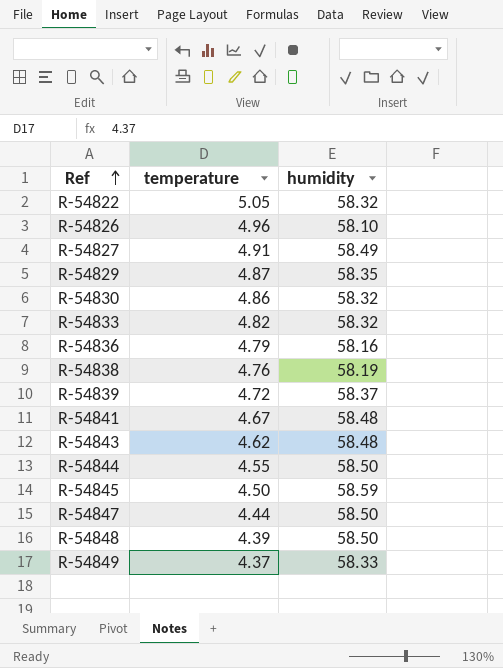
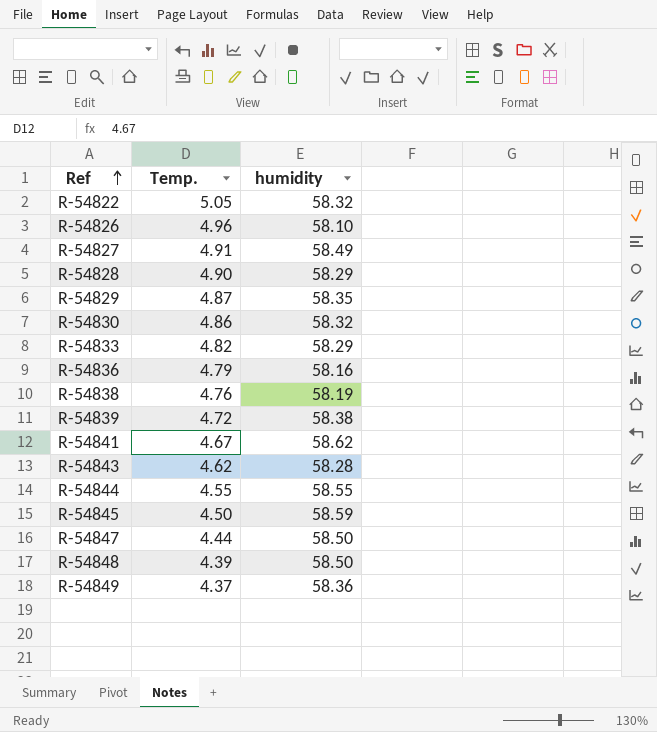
column name: temperature -> Temp.
row R-54828: none -> 4.90 | 58.29
R-54833 | humidity: 58.32 -> 58.29
R-54839 | humidity: 58.37 -> 58.38
R-54841 | humidity: 58.48 -> 58.62
R-54843 | humidity: 58.48 -> 58.28
R-54844 | humidity: 58.50 -> 58.55
R-54849 | humidity: 58.33 -> 58.36

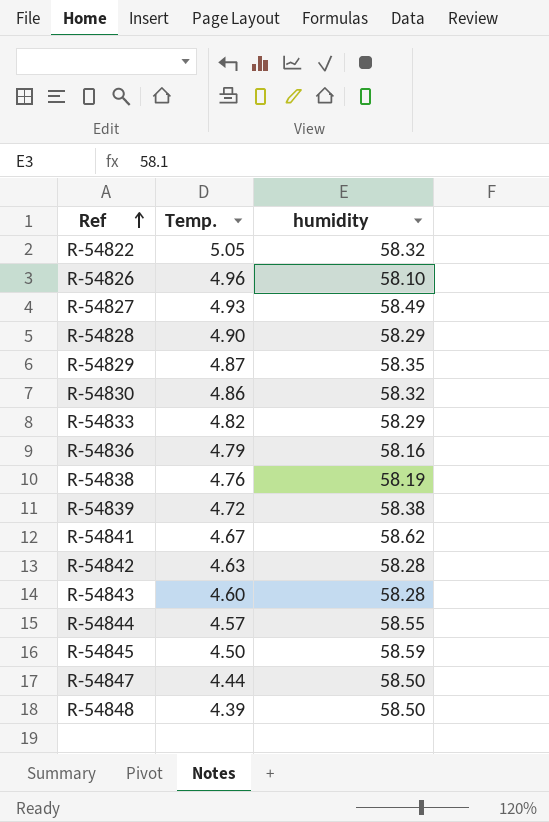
row R-54849: 4.37 | 58.36 -> none
R-54827 | Temp.: 4.91 -> 4.93
row R-54842: none -> 4.63 | 58.28
R-54843 | Temp.: 4.62 -> 4.60
R-54844 | Temp.: 4.55 -> 4.57

